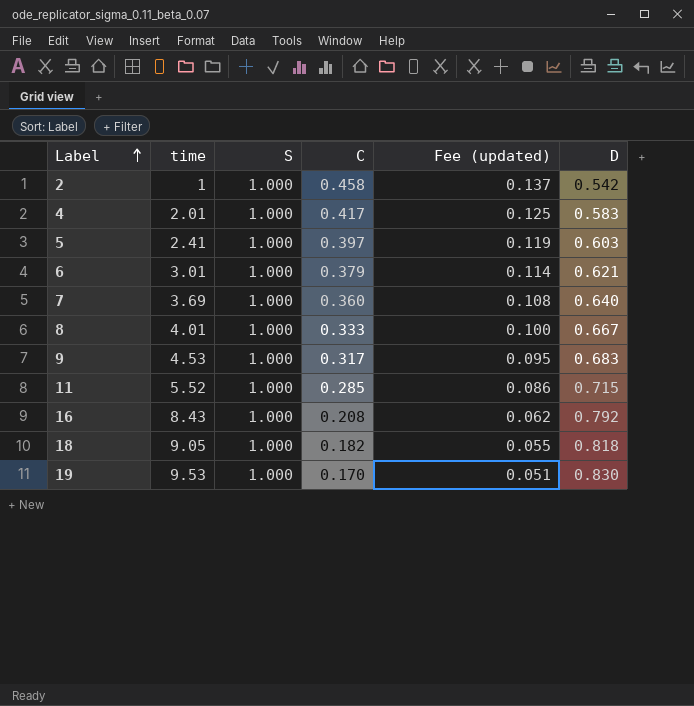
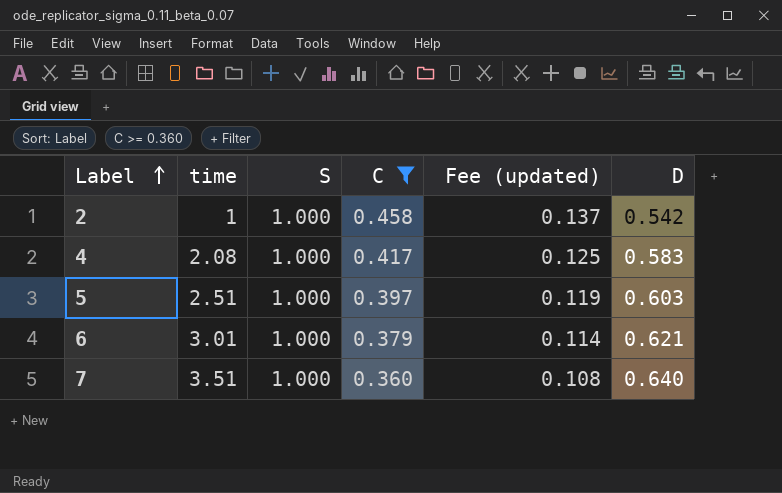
filter: none -> C >= 0.360
4 | time: 2.01 -> 2.08
5 | time: 2.41 -> 2.51
7 | time: 3.69 -> 3.51

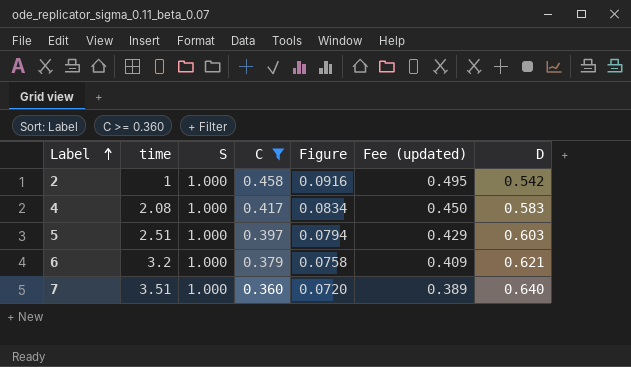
column Figure | formula: none -> [C] * 0.2
column Fee (updated) | formula: [C] * 0.3 -> [C] * 1.08
6 | time: 3.01 -> 3.2

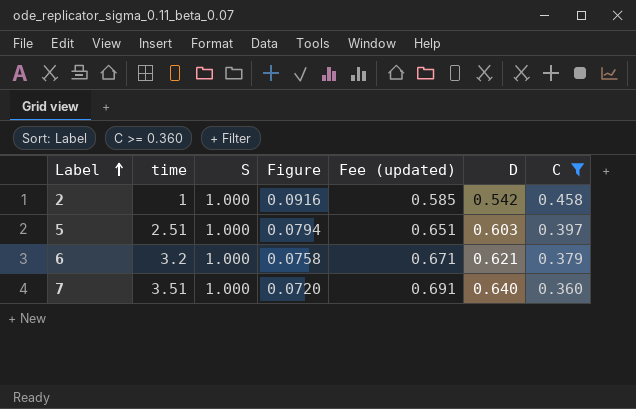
column Fee (updated) | formula: [C] * 1.08 -> [D] * 1.08
column C | position: 4 -> 7
row 4: 2.08 | 1.000 | 0.417 | 0.0834 | 0.450 | 0.583 -> none

